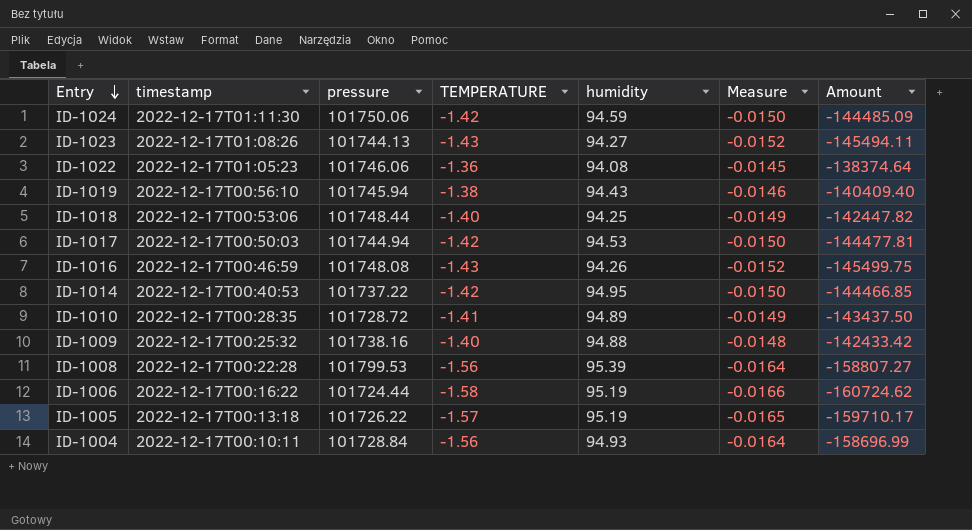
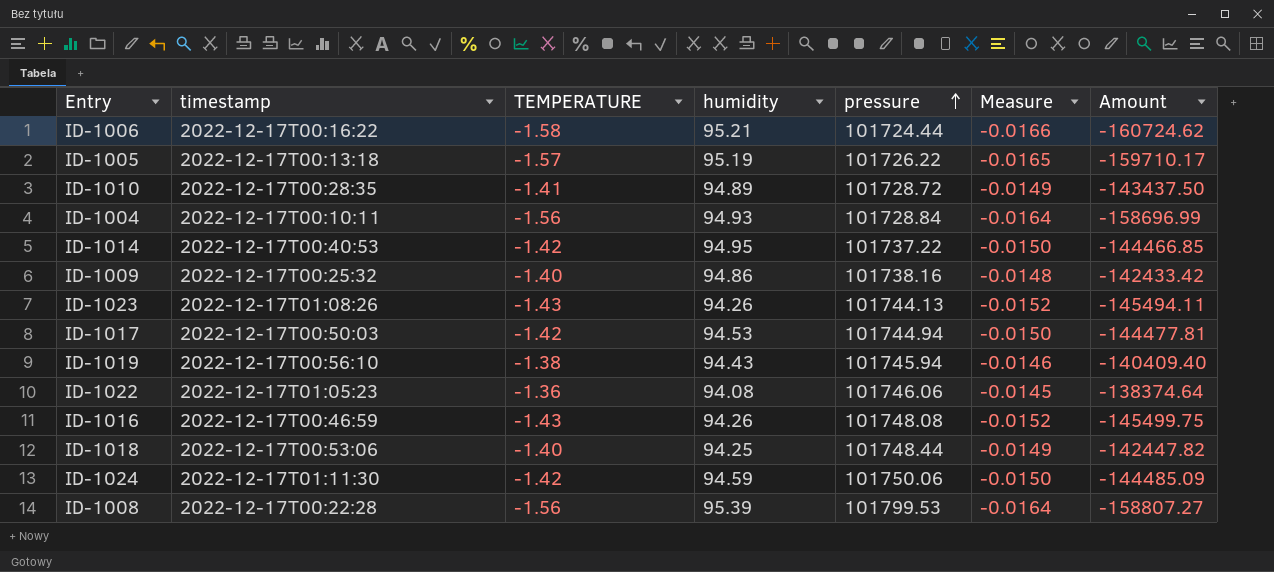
row order: Entry descending -> pressure ascending
column pressure | position: 3 -> 5
ID-1006 | humidity: 95.19 -> 95.21
ID-1009 | humidity: 94.88 -> 94.86
ID-1023 | humidity: 94.27 -> 94.26

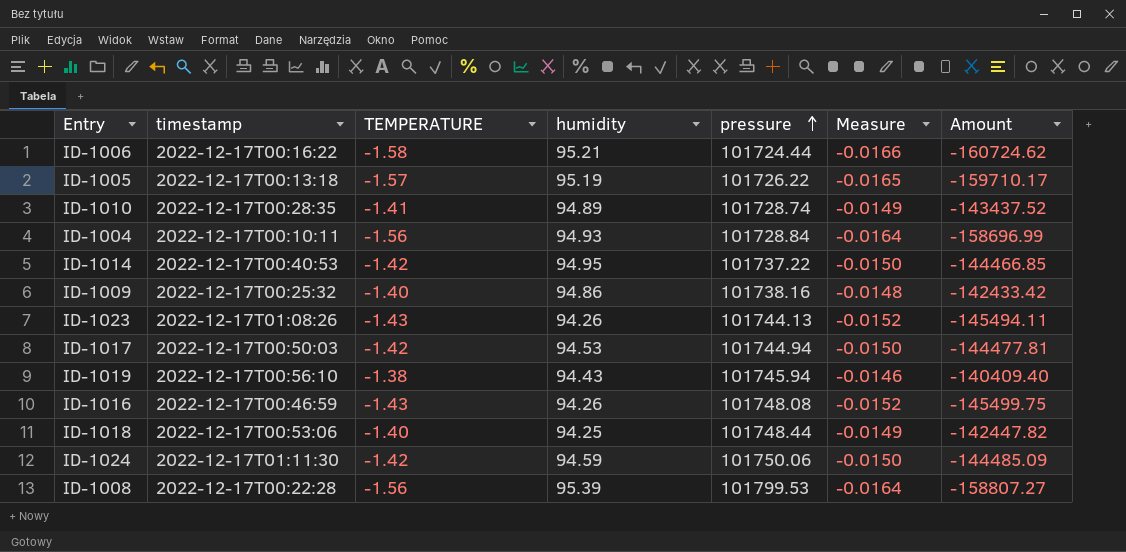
row ID-1022: 2022-12-17T01:05:23 | -1.36 | 94.08 | 101746.06 | -0.0145 | -138374.64 -> none
ID-1010 | pressure: 101728.72 -> 101728.74
ID-1010 | Amount: -143437.50 -> -143437.52

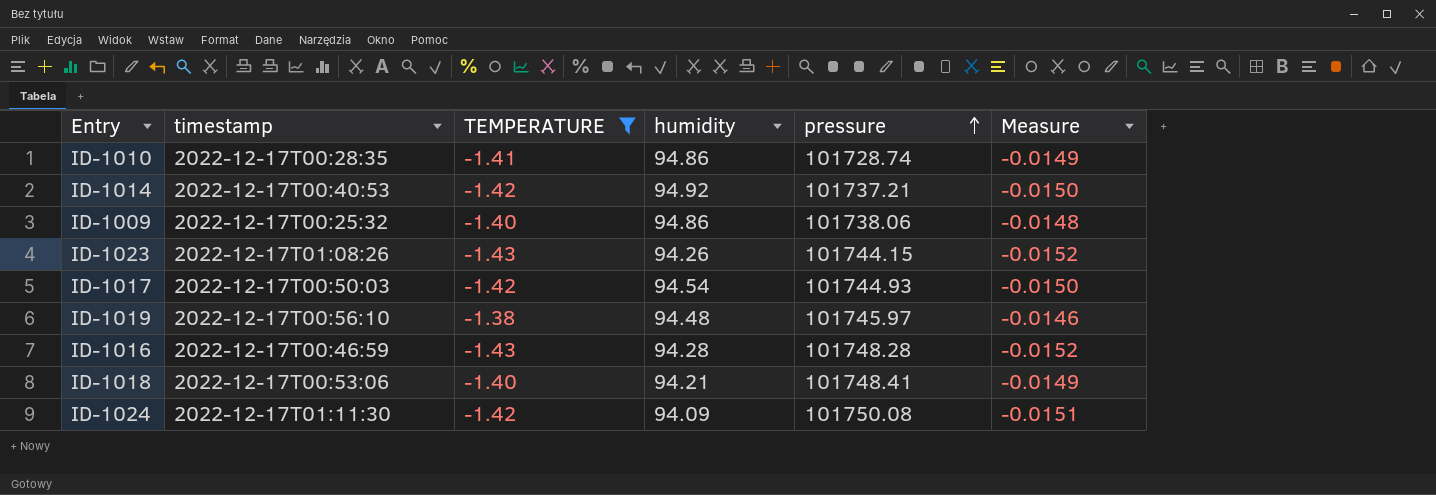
filter: none -> TEMPERATURE >= -1.43
column Amount | formula: [TEMPERATURE] * [pressure] -> none
ID-1010 | humidity: 94.89 -> 94.86
ID-1014 | humidity: 94.95 -> 94.92
ID-1014 | pressure: 101737.22 -> 101737.21
ID-1009 | pressure: 101738.16 -> 101738.06
ID-1023 | pressure: 101744.13 -> 101744.15
ID-1017 | humidity: 94.53 -> 94.54
ID-1017 | pressure: 101744.94 -> 101744.93
ID-1019 | humidity: 94.43 -> 94.48
ID-1019 | pressure: 101745.94 -> 101745.97
ID-1016 | humidity: 94.26 -> 94.28
ID-1016 | pressure: 101748.08 -> 101748.28
ID-1018 | humidity: 94.25 -> 94.21
ID-1018 | pressure: 101748.44 -> 101748.41
ID-1024 | humidity: 94.59 -> 94.09
ID-1024 | pressure: 101750.06 -> 101750.08
ID-1024 | Measure: -0.0150 -> -0.0151

